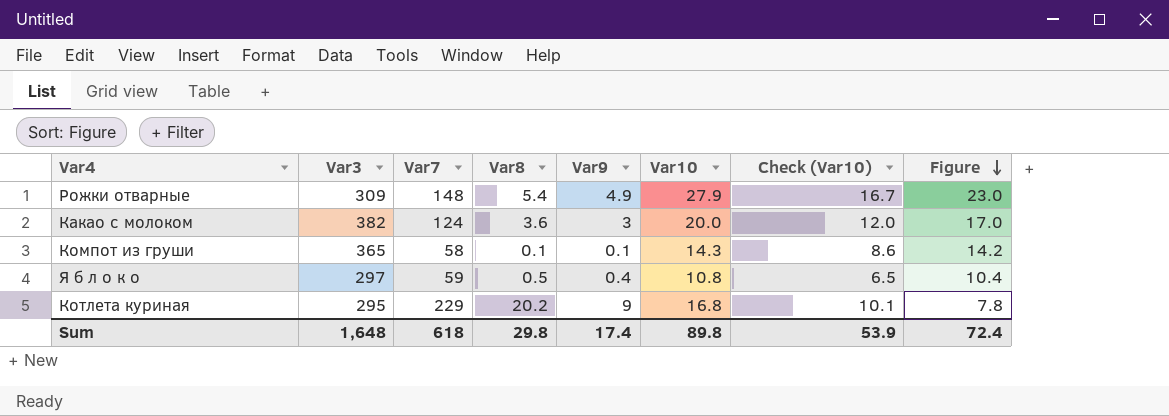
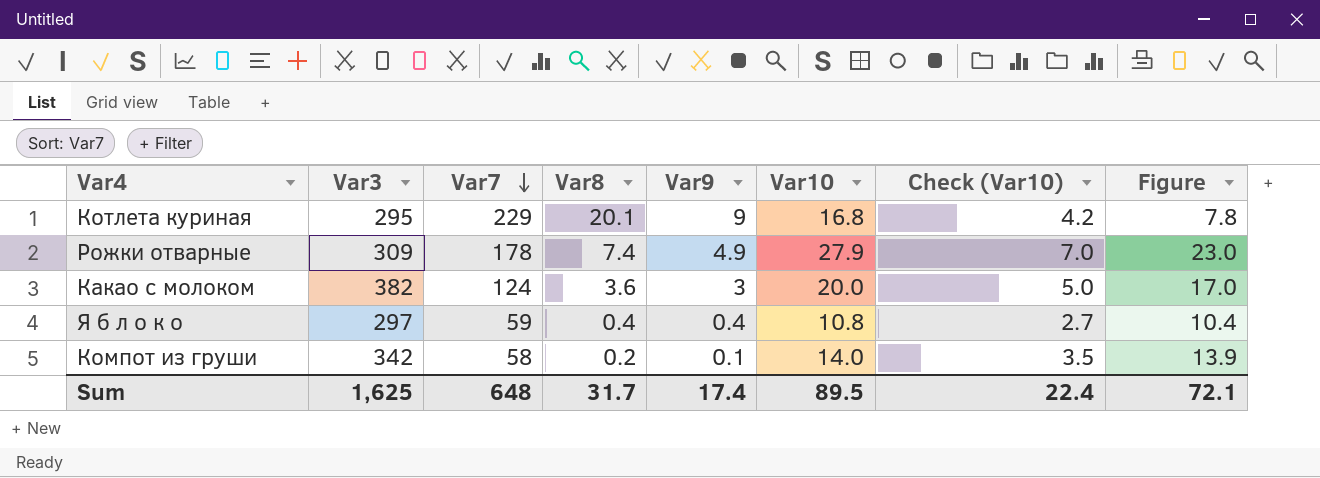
row order: Figure descending -> Var7 descending
column Check (Var10) | formula: [Var10] * 0.6 -> [Var10] * 0.25
Котлета куриная | Var8: 20.2 -> 20.1
Рожки отварные | Var7: 148 -> 178
Рожки отварные | Var8: 5.4 -> 7.4
Я б л о к о | Var8: 0.5 -> 0.4
Компот из груши | Var3: 365 -> 342
Компот из груши | Var8: 0.1 -> 0.2
Компот из груши | Var10: 14.3 -> 14.0
Компот из груши | Figure: 14.2 -> 13.9
Sum | Var3: 1,648 -> 1,625
Sum | Var7: 618 -> 648
Sum | Var8: 29.8 -> 31.7
Sum | Var10: 89.8 -> 89.5
Sum | Check (Var10): 53.9 -> 22.4
Sum | Figure: 72.4 -> 72.1

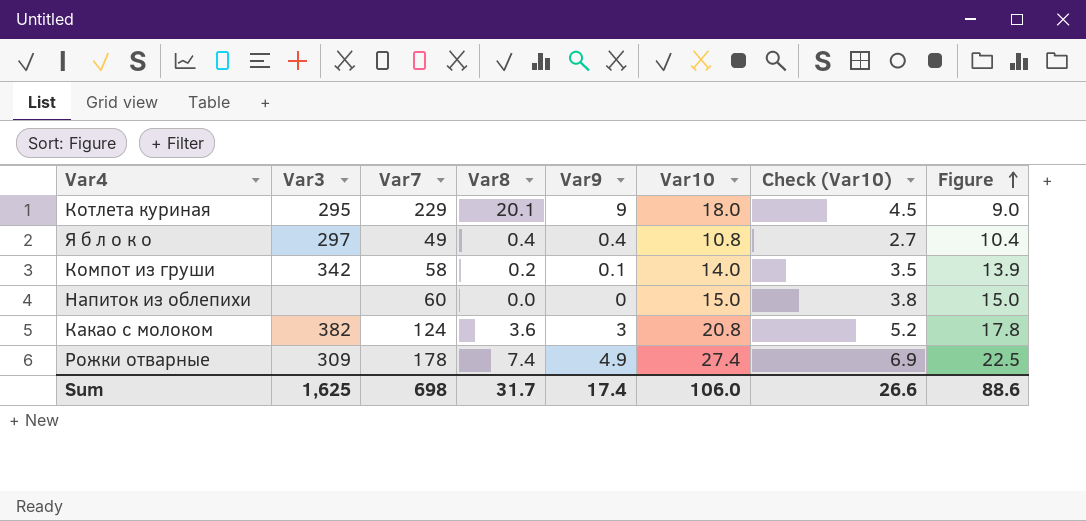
row order: Var7 descending -> Figure ascending
Котлета куриная | Var10: 16.8 -> 18.0
Котлета куриная | Check (Var10): 4.2 -> 4.5
Котлета куриная | Figure: 7.8 -> 9.0
Я б л о к о | Var7: 59 -> 49
row Напиток из облепихи: none -> none | 60 | 0.0 | 0 | 15.0 | 3.8 | 15.0
Какао с молоком | Var10: 20.0 -> 20.8
Какао с молоком | Check (Var10): 5.0 -> 5.2
Какао с молоком | Figure: 17.0 -> 17.8
Рожки отварные | Var10: 27.9 -> 27.4
Рожки отварные | Check (Var10): 7.0 -> 6.9
Рожки отварные | Figure: 23.0 -> 22.5
Sum | Var7: 648 -> 698
Sum | Var10: 89.5 -> 106.0
Sum | Check (Var10): 22.4 -> 26.6
Sum | Figure: 72.1 -> 88.6

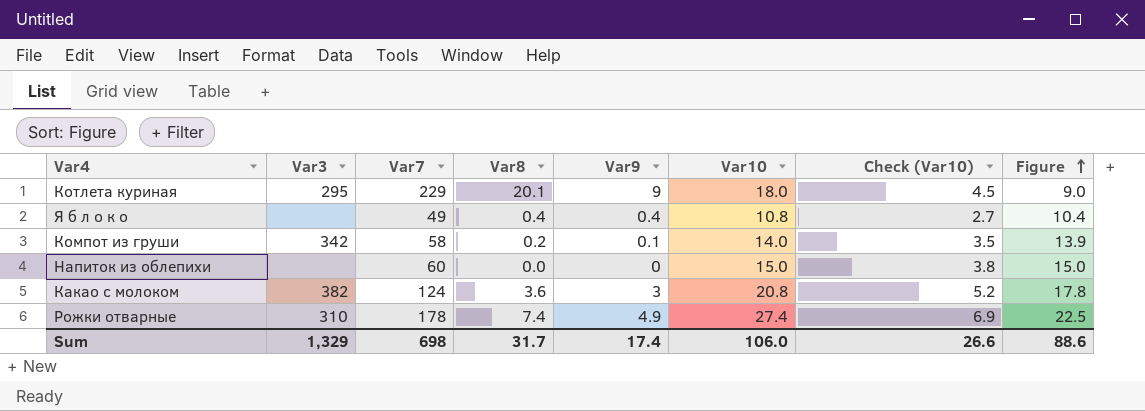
Я б л о к о | Var3: 297 -> none
Рожки отварные | Var3: 309 -> 310
Sum | Var3: 1,625 -> 1,329

